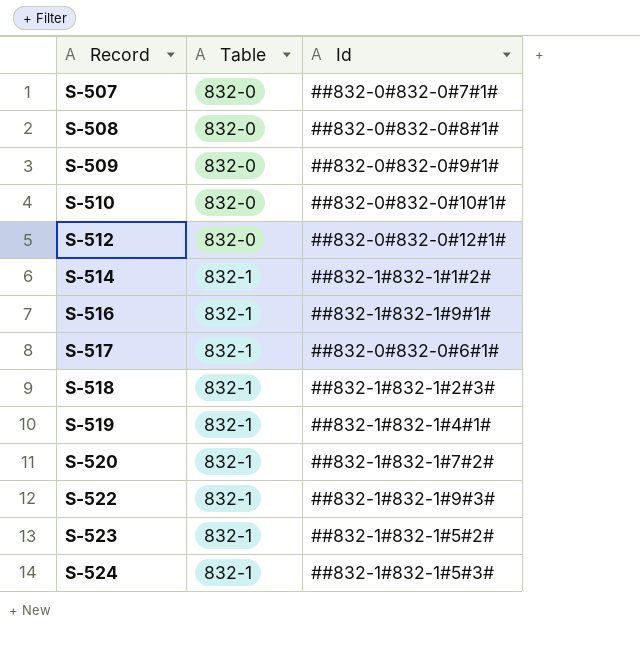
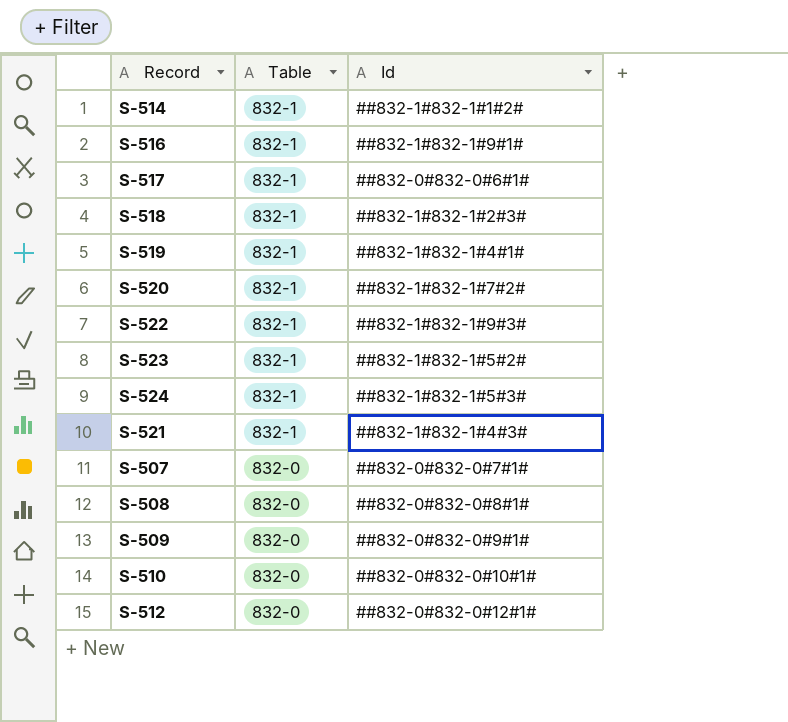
row order: Record ascending -> Table descending
row S-521: none -> 832-1 | ##832-1#832-1#4#3#

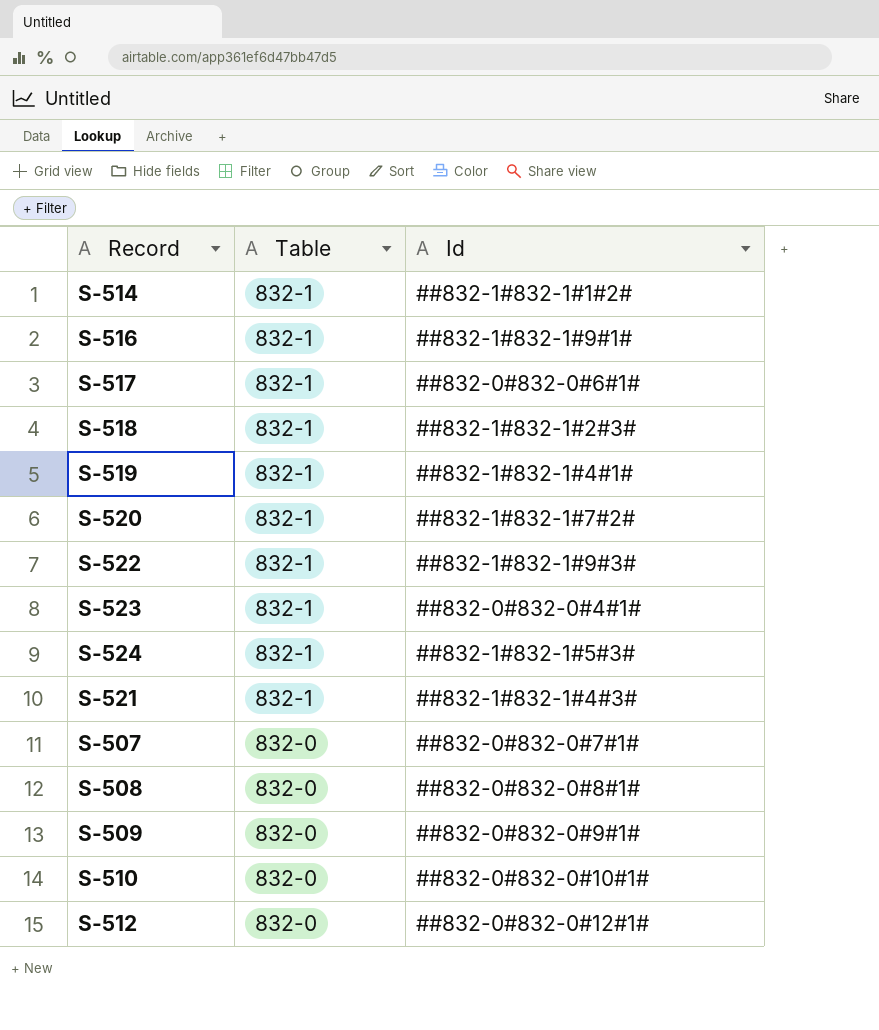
S-523 | Id: ##832-1#832-1#5#2# -> ##832-0#832-0#4#1#

